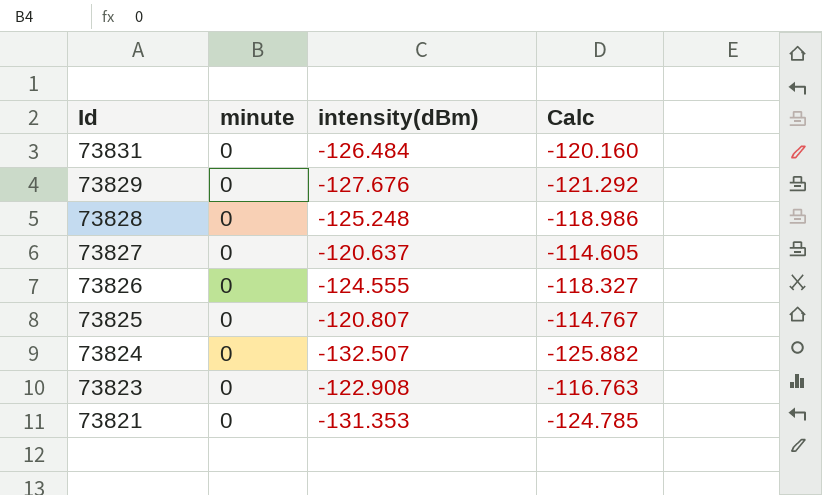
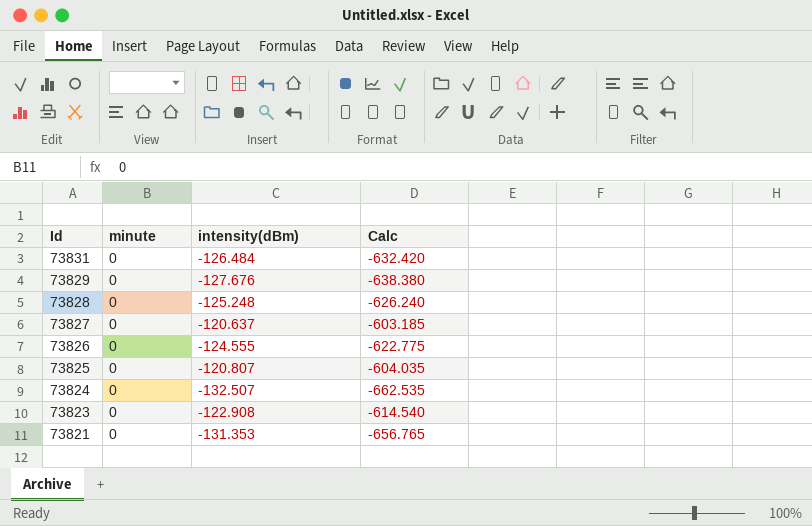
column Calc | formula: [intensity(dBm)] * 0.95 -> [intensity(dBm)] * 5

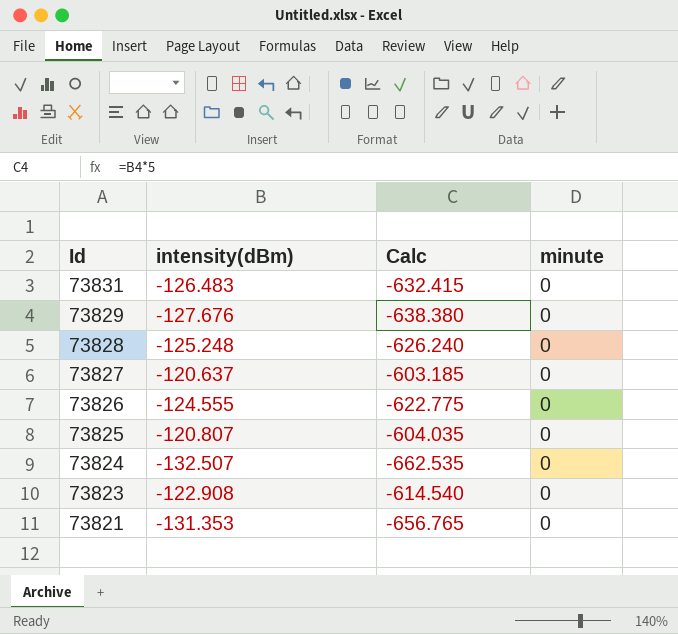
column minute | position: 2 -> 4
73831 | intensity(dBm): -126.484 -> -126.483
73831 | Calc: -632.420 -> -632.415

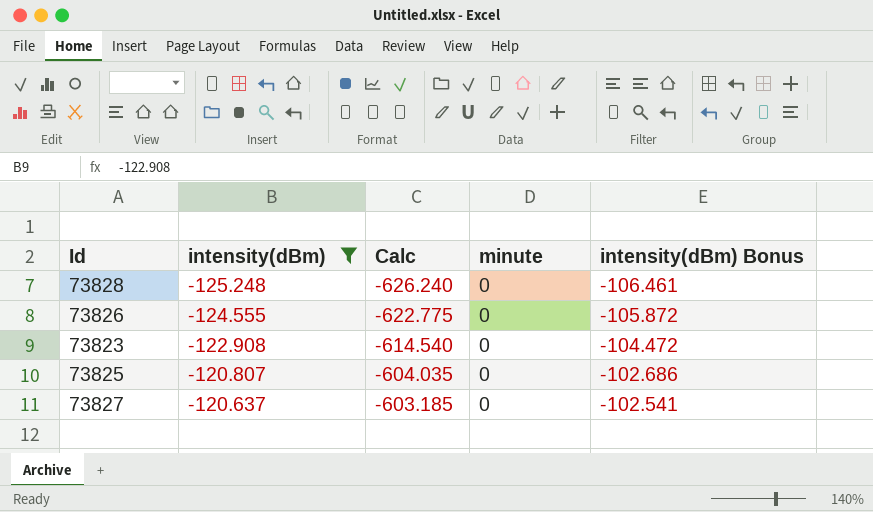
filter: none -> intensity(dBm) >= -125.248
row order: Id descending -> intensity(dBm) ascending
column intensity(dBm) Bonus | formula: none -> [intensity(dBm)] * 0.85

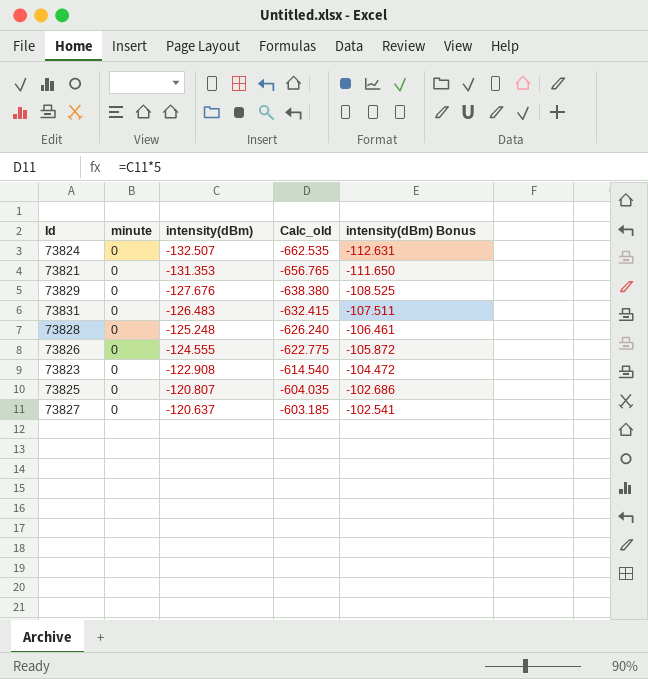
filter: intensity(dBm) >= -125.248 -> none
column minute | position: 4 -> 2
column name: Calc -> Calc_old

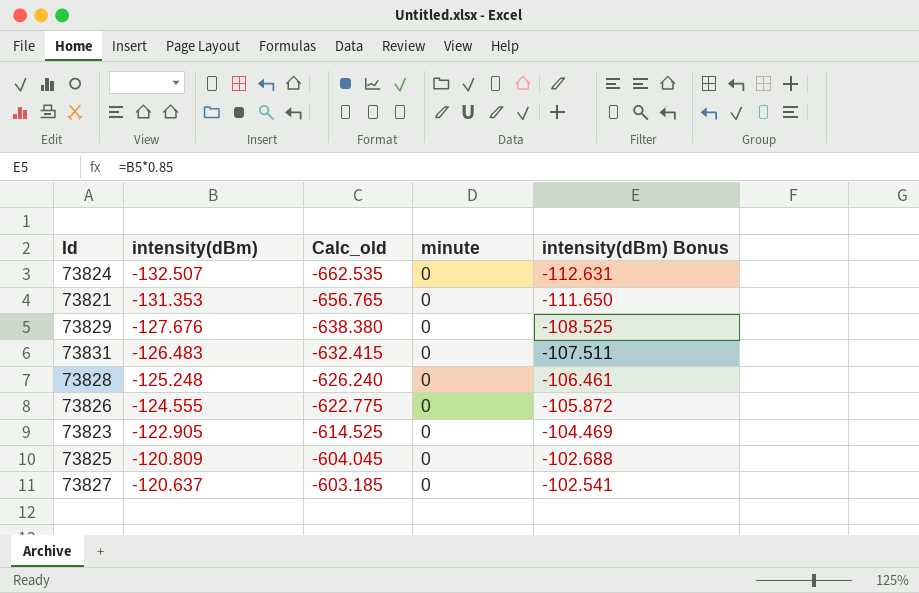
column minute | position: 2 -> 4
73823 | intensity(dBm): -122.908 -> -122.905
73823 | Calc_old: -614.540 -> -614.525
73823 | intensity(dBm) Bonus: -104.472 -> -104.469
73825 | intensity(dBm): -120.807 -> -120.809
73825 | Calc_old: -604.035 -> -604.045
73825 | intensity(dBm) Bonus: -102.686 -> -102.688

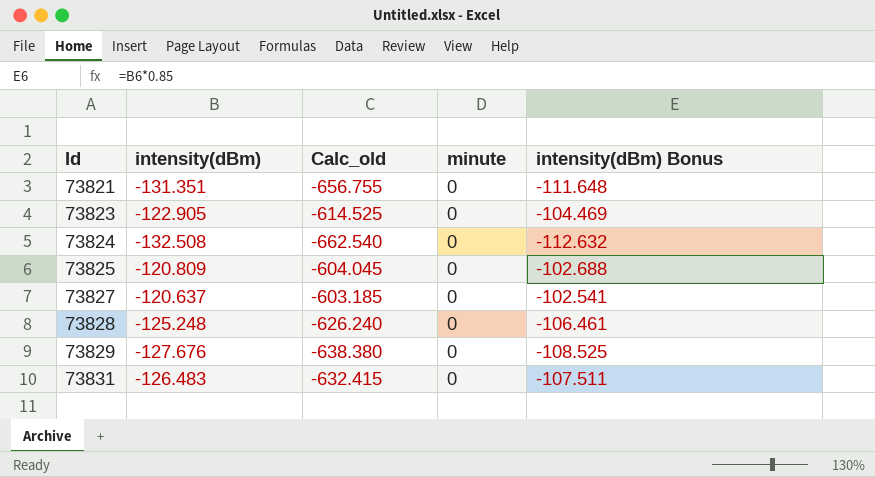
row order: intensity(dBm) ascending -> Id ascending
row 73826: -124.555 | -622.775 | 0 | -105.872 -> none
73821 | intensity(dBm): -131.353 -> -131.351
73821 | Calc_old: -656.765 -> -656.755
73821 | intensity(dBm) Bonus: -111.650 -> -111.648
73824 | intensity(dBm): -132.507 -> -132.508
73824 | Calc_old: -662.535 -> -662.540
73824 | intensity(dBm) Bonus: -112.631 -> -112.632

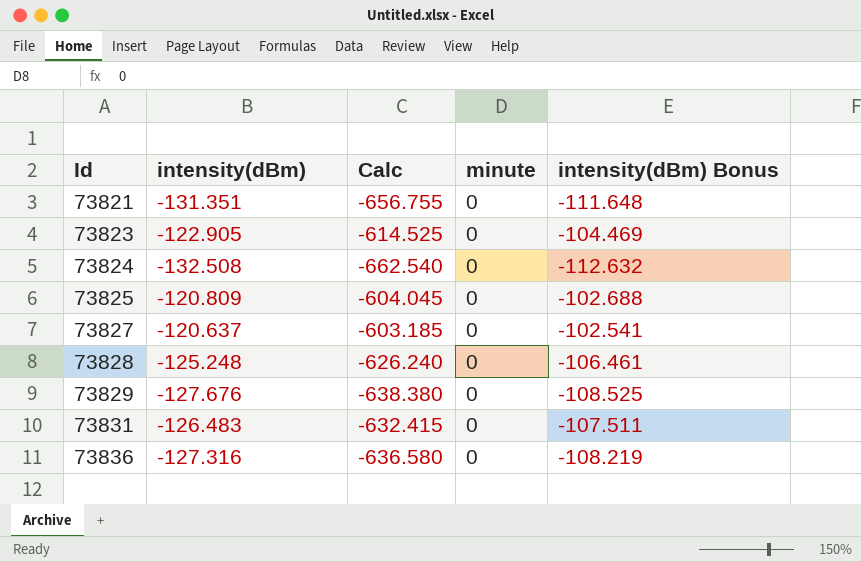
column name: Calc_old -> Calc
row 73836: none -> -127.316 | -636.580 | 0 | -108.219

